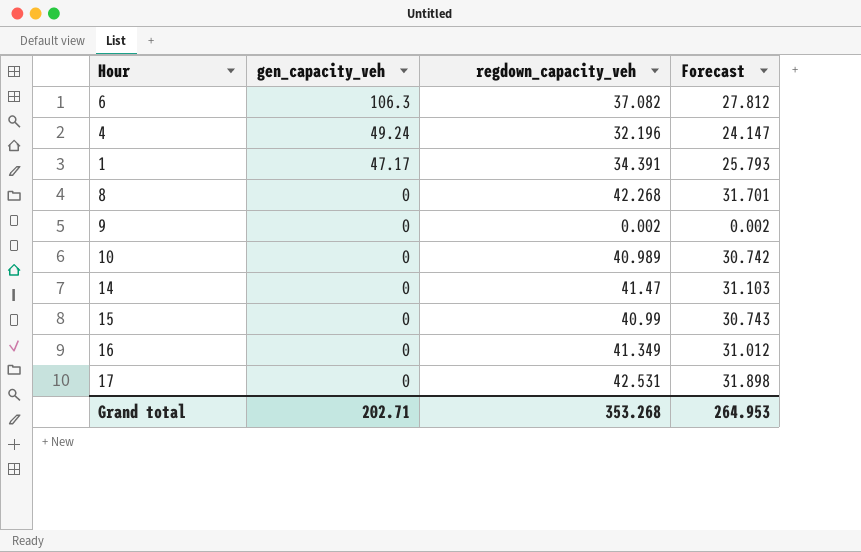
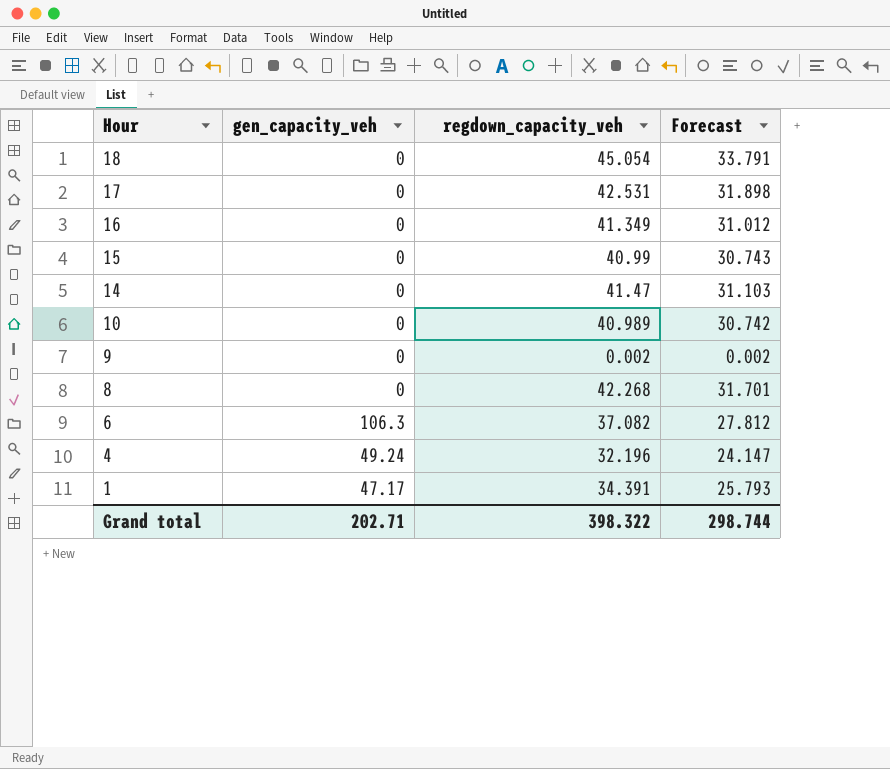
row order: gen_capacity_veh descending -> Hour descending
row 18: none -> 0 | 45.054 | 33.791
Grand total | regdown_capacity_veh: 353.268 -> 398.322
Grand total | Forecast: 264.953 -> 298.744

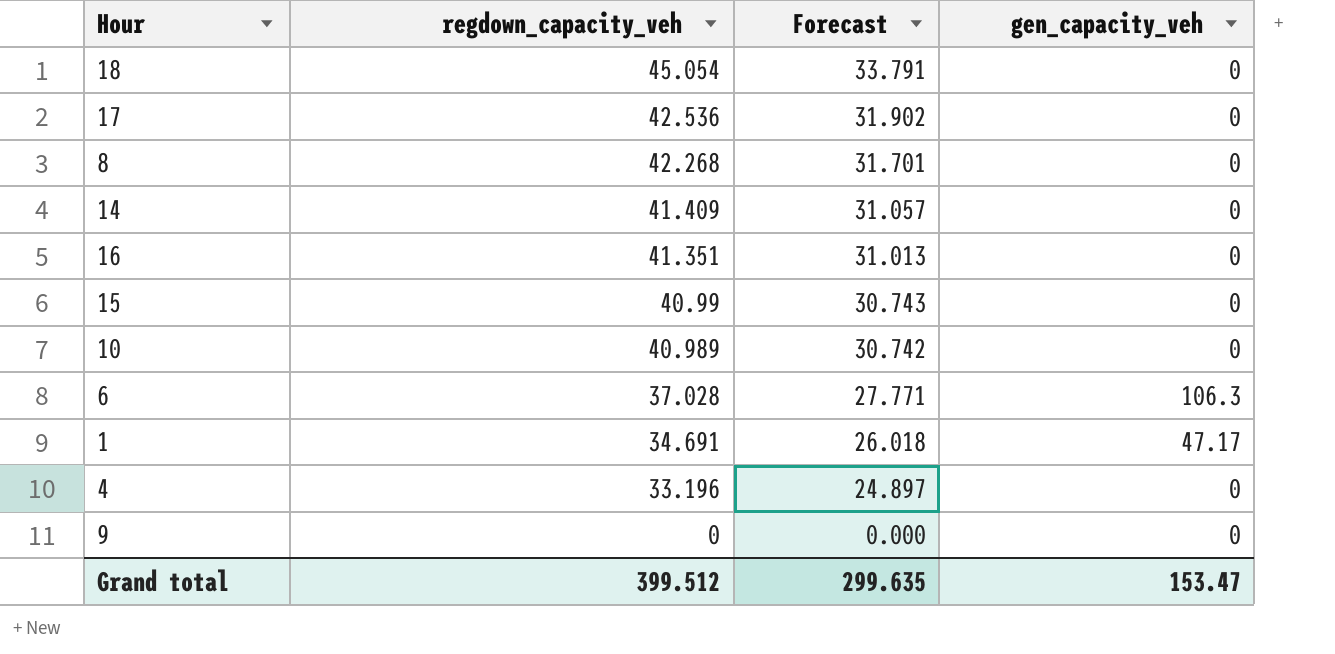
row order: Hour descending -> regdown_capacity_veh descending
column gen_capacity_veh | position: 2 -> 4
17 | regdown_capacity_veh: 42.531 -> 42.536
17 | Forecast: 31.898 -> 31.902
14 | regdown_capacity_veh: 41.47 -> 41.409
14 | Forecast: 31.103 -> 31.057
16 | regdown_capacity_veh: 41.349 -> 41.351
16 | Forecast: 31.012 -> 31.013
6 | regdown_capacity_veh: 37.082 -> 37.028
6 | Forecast: 27.812 -> 27.771
1 | regdown_capacity_veh: 34.391 -> 34.691
1 | Forecast: 25.793 -> 26.018
4 | regdown_capacity_veh: 32.196 -> 33.196
4 | Forecast: 24.147 -> 24.897
4 | gen_capacity_veh: 49.24 -> 0
9 | regdown_capacity_veh: 0.002 -> 0
9 | Forecast: 0.002 -> 0.000
Grand total | regdown_capacity_veh: 398.322 -> 399.512
Grand total | Forecast: 298.744 -> 299.635
Grand total | gen_capacity_veh: 202.71 -> 153.47

